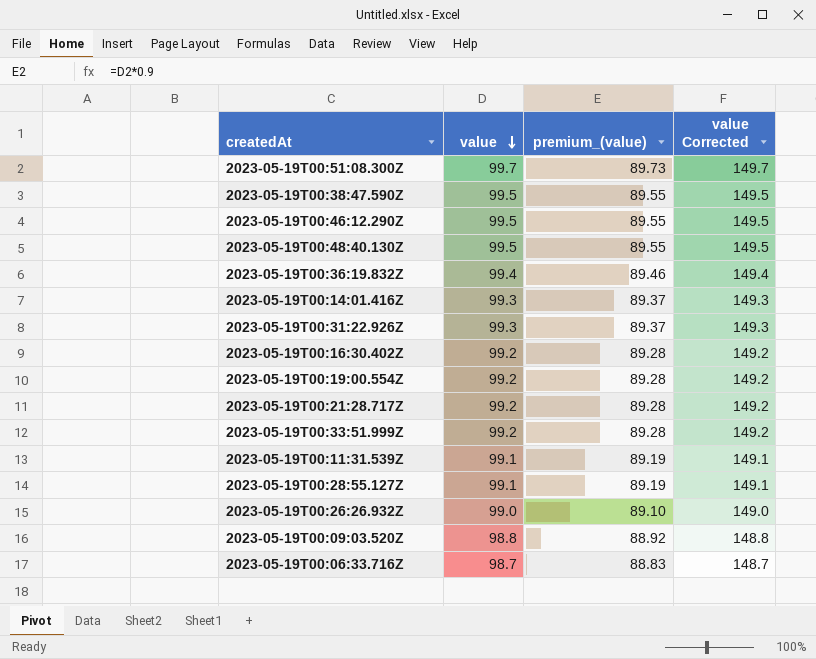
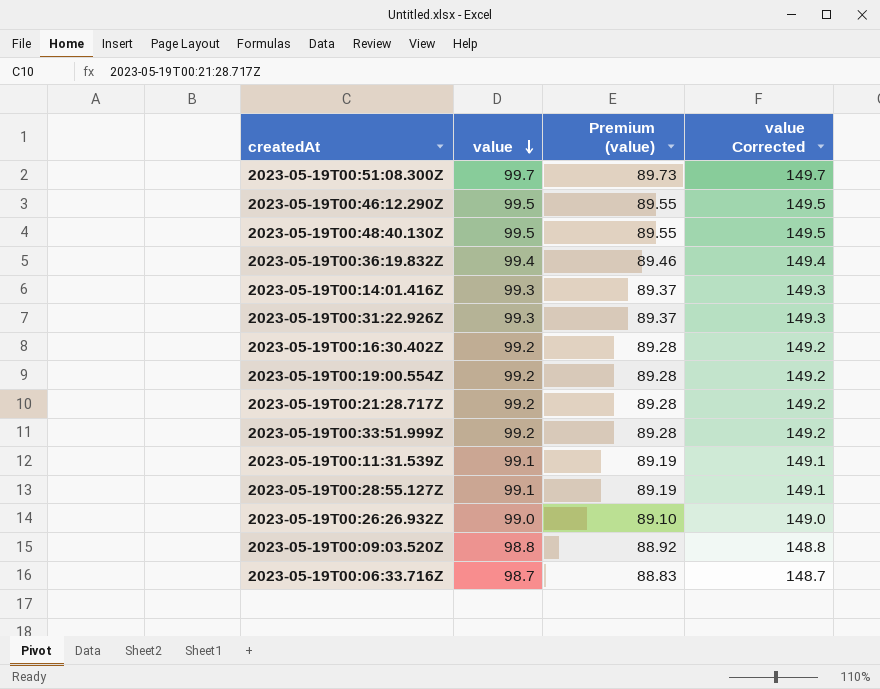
column name: premium_(value) -> Premium (value)
row 2023-05-19T00:38:47.590Z: 99.5 | 89.55 | 149.5 -> none

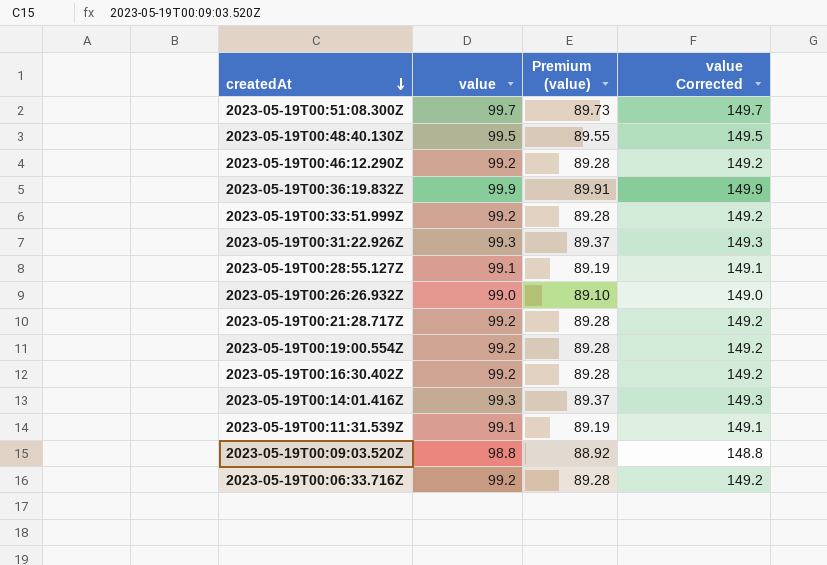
row order: value descending -> createdAt descending
2023-05-19T00:46:12.290Z | value: 99.5 -> 99.2
2023-05-19T00:46:12.290Z | Premium (value): 89.55 -> 89.28
2023-05-19T00:46:12.290Z | value Corrected: 149.5 -> 149.2
2023-05-19T00:36:19.832Z | value: 99.4 -> 99.9
2023-05-19T00:36:19.832Z | Premium (value): 89.46 -> 89.91
2023-05-19T00:36:19.832Z | value Corrected: 149.4 -> 149.9
2023-05-19T00:06:33.716Z | value: 98.7 -> 99.2
2023-05-19T00:06:33.716Z | Premium (value): 88.83 -> 89.28
2023-05-19T00:06:33.716Z | value Corrected: 148.7 -> 149.2

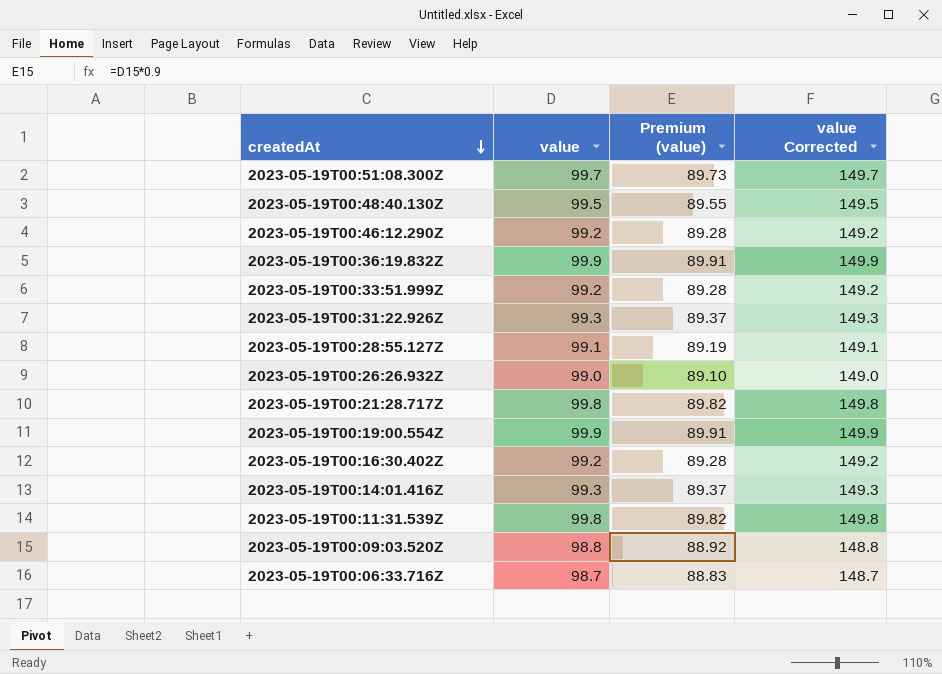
2023-05-19T00:21:28.717Z | value: 99.2 -> 99.8
2023-05-19T00:21:28.717Z | Premium (value): 89.28 -> 89.82
2023-05-19T00:21:28.717Z | value Corrected: 149.2 -> 149.8
2023-05-19T00:19:00.554Z | value: 99.2 -> 99.9
2023-05-19T00:19:00.554Z | Premium (value): 89.28 -> 89.91
2023-05-19T00:19:00.554Z | value Corrected: 149.2 -> 149.9
2023-05-19T00:11:31.539Z | value: 99.1 -> 99.8
2023-05-19T00:11:31.539Z | Premium (value): 89.19 -> 89.82
2023-05-19T00:11:31.539Z | value Corrected: 149.1 -> 149.8
2023-05-19T00:06:33.716Z | value: 99.2 -> 98.7
2023-05-19T00:06:33.716Z | Premium (value): 89.28 -> 88.83
2023-05-19T00:06:33.716Z | value Corrected: 149.2 -> 148.7

